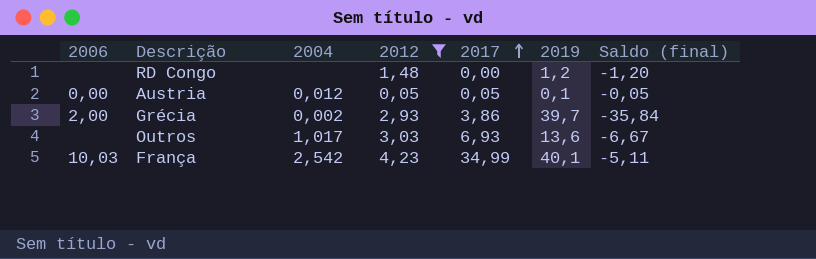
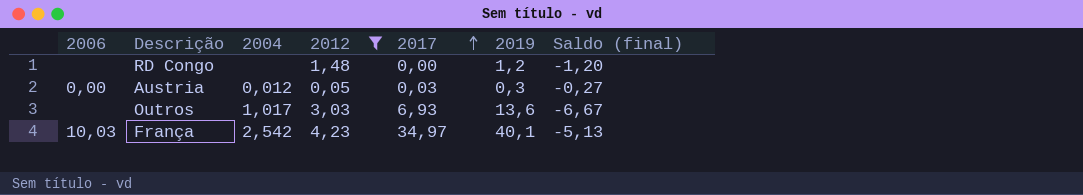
row Grécia: 2,00 | 0,002 | 2,93 | 3,86 | 39,7 | -35,84 -> none
Austria | 2017: 0,05 -> 0,03
Austria | 2019: 0,1 -> 0,3
Austria | Saldo (final): -0,05 -> -0,27
França | 2017: 34,99 -> 34,97
França | Saldo (final): -5,11 -> -5,13

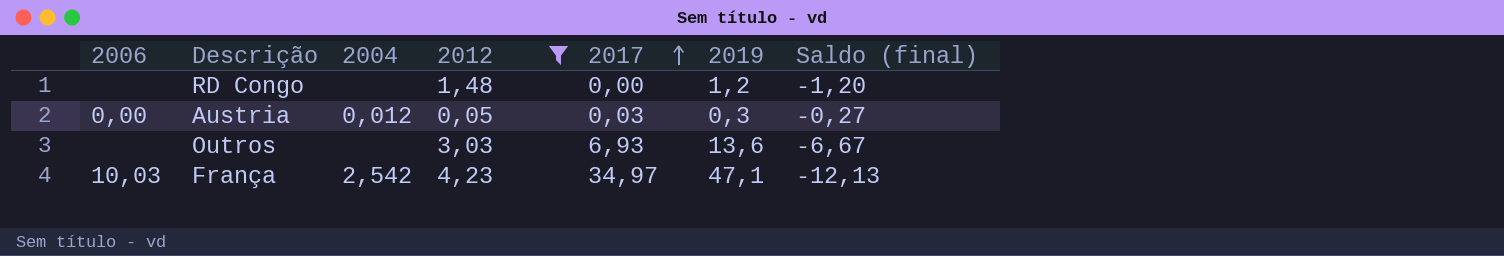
Outros | 2004: 1,017 -> none
França | 2019: 40,1 -> 47,1
França | Saldo (final): -5,13 -> -12,13

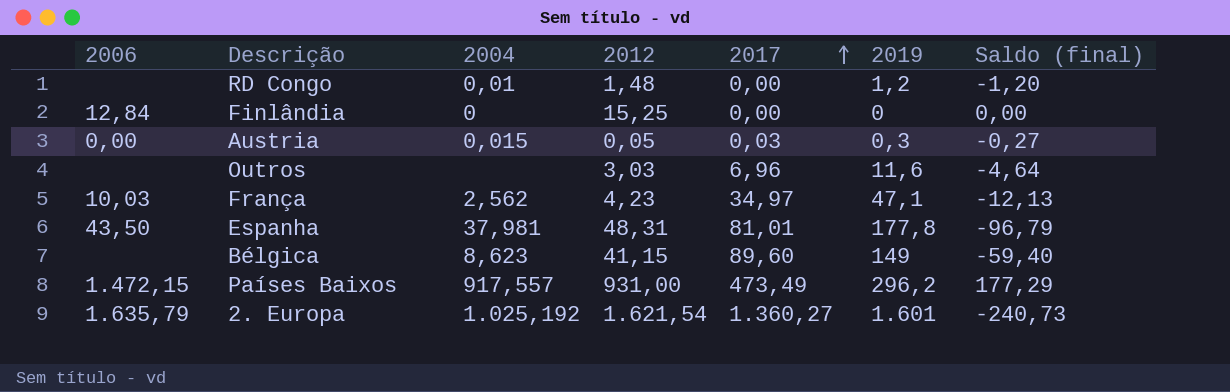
filter: 2012 <= 4,23 -> none
RD Congo | 2004: none -> 0,01
Austria | 2004: 0,012 -> 0,015
Outros | 2017: 6,93 -> 6,96
Outros | 2019: 13,6 -> 11,6
Outros | Saldo (final): -6,67 -> -4,64
França | 2004: 2,542 -> 2,562

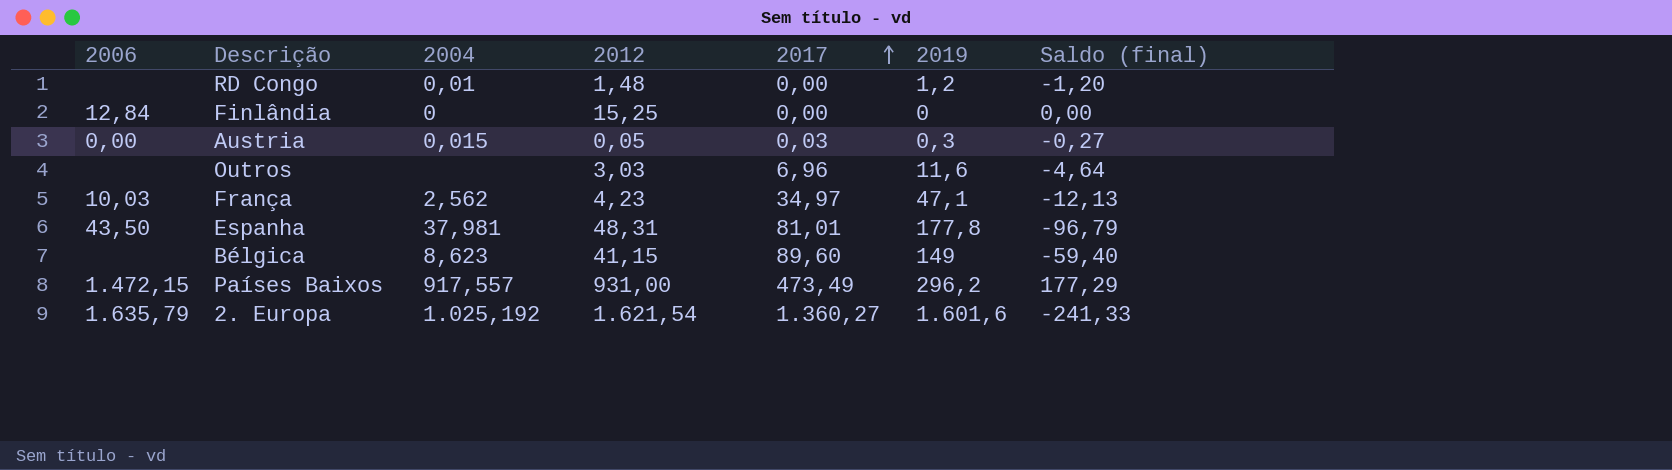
2. Europa | 2019: 1.601 -> 1.601,6
2. Europa | Saldo (final): -240,73 -> -241,33

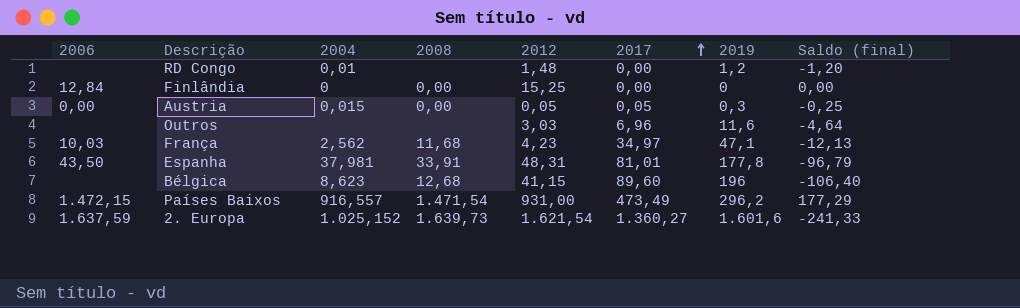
column 2008 | position: none -> 4
Austria | 2017: 0,03 -> 0,05
Austria | Saldo (final): -0,27 -> -0,25
Bélgica | 2019: 149 -> 196
Bélgica | Saldo (final): -59,40 -> -106,40
Países Baixos | 2004: 917,557 -> 916,557
2. Europa | 2006: 1.635,79 -> 1.637,59
2. Europa | 2004: 1.025,192 -> 1.025,152

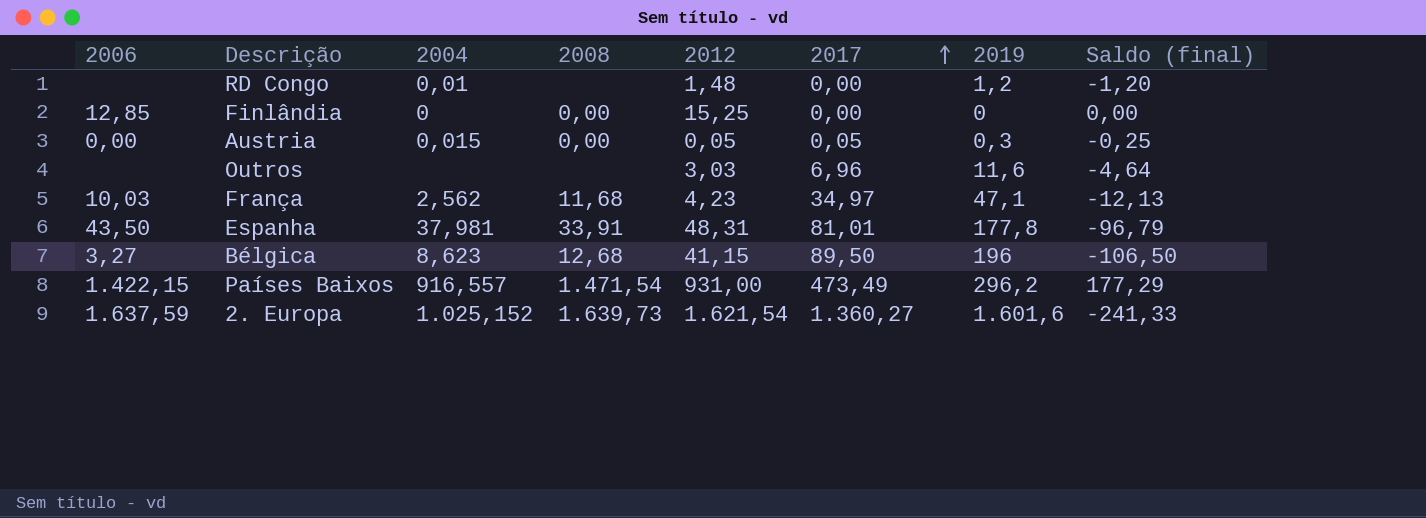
Finlândia | 2006: 12,84 -> 12,85
Bélgica | 2006: none -> 3,27
Bélgica | 2017: 89,60 -> 89,50
Bélgica | Saldo (final): -106,40 -> -106,50
Países Baixos | 2006: 1.472,15 -> 1.422,15

